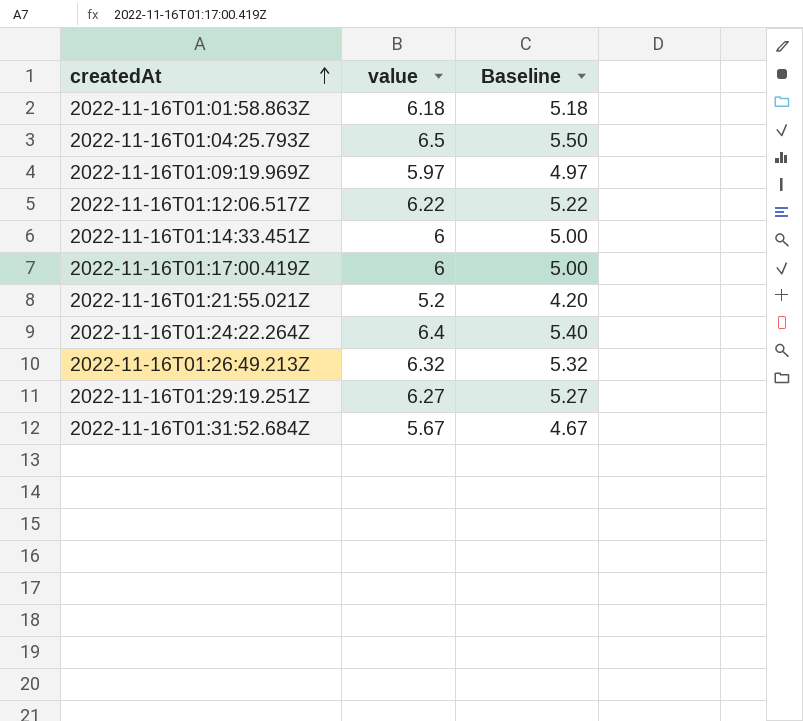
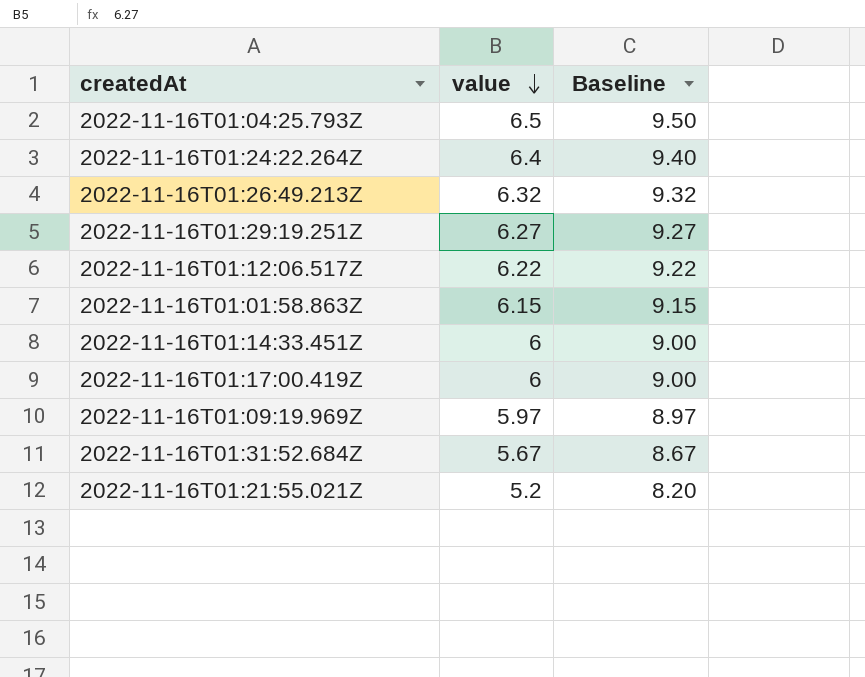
row order: createdAt ascending -> value descending
column Baseline | formula: [value] - 1 -> [value] + 3
2022-11-16T01:01:58.863Z | value: 6.18 -> 6.15

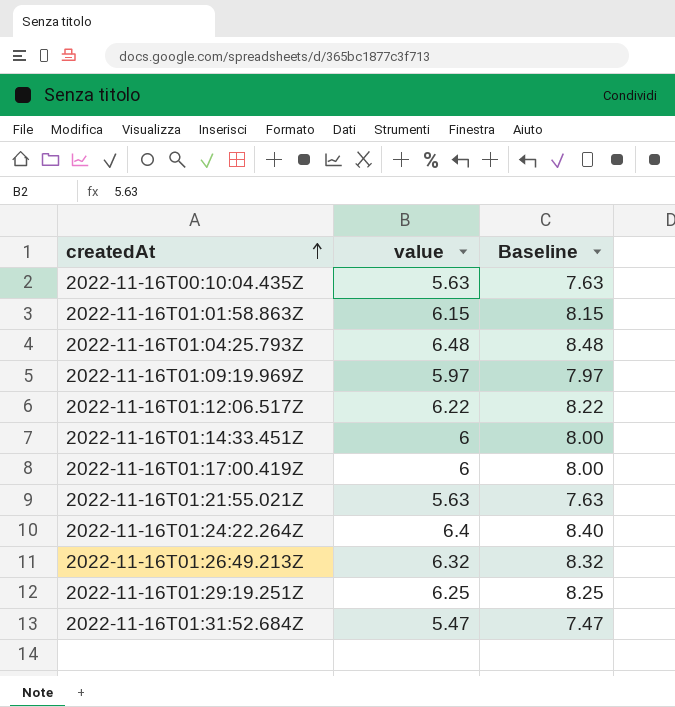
row order: value descending -> createdAt ascending
column Baseline | formula: [value] + 3 -> [value] + 2
row 2022-11-16T00:10:04.435Z: none -> 5.63 | 7.63
2022-11-16T01:04:25.793Z | value: 6.5 -> 6.48
2022-11-16T01:21:55.021Z | value: 5.2 -> 5.63
2022-11-16T01:29:19.251Z | value: 6.27 -> 6.25
2022-11-16T01:31:52.684Z | value: 5.67 -> 5.47

